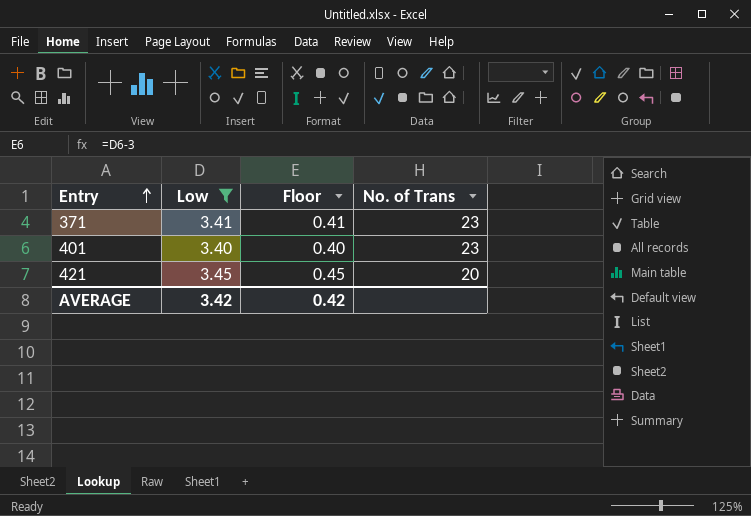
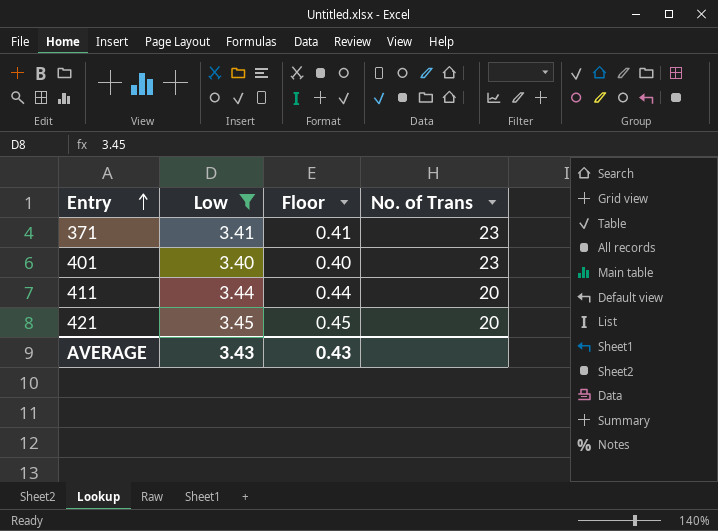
row 411: none -> 3.44 | 0.44 | 20
AVERAGE | Low: 3.42 -> 3.43
AVERAGE | Floor: 0.42 -> 0.43

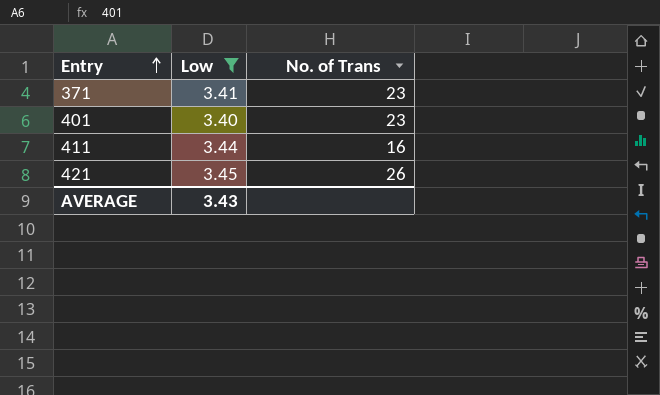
column Floor | formula: [Low] - 3 -> none
411 | No. of Trans: 20 -> 16
421 | No. of Trans: 20 -> 26

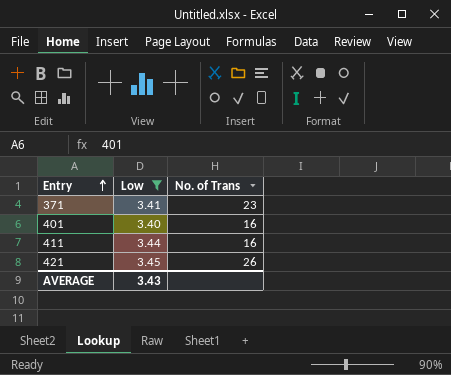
401 | No. of Trans: 23 -> 16

